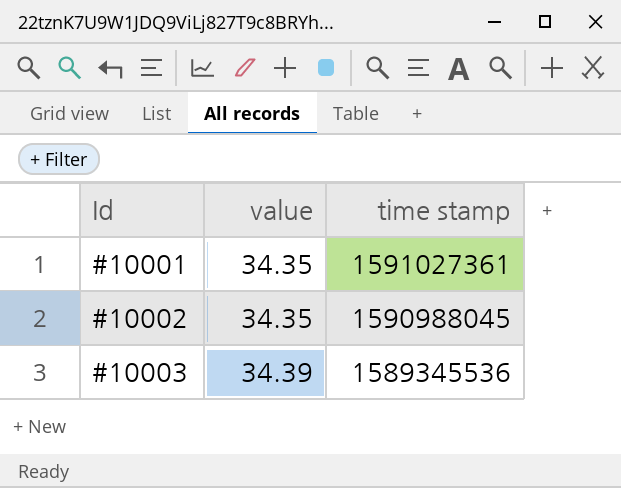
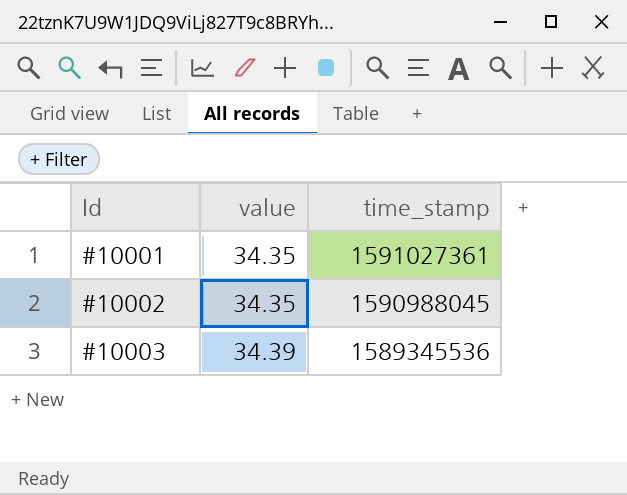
column name: time stamp -> time_stamp

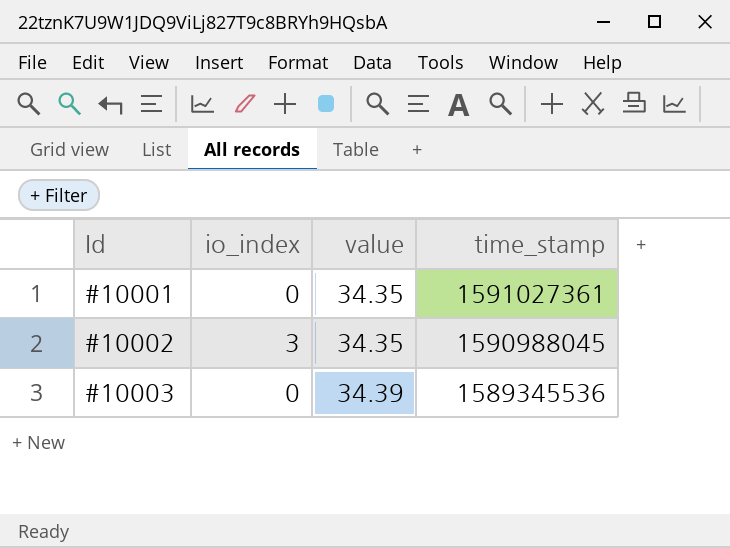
column io_index | position: none -> 2

